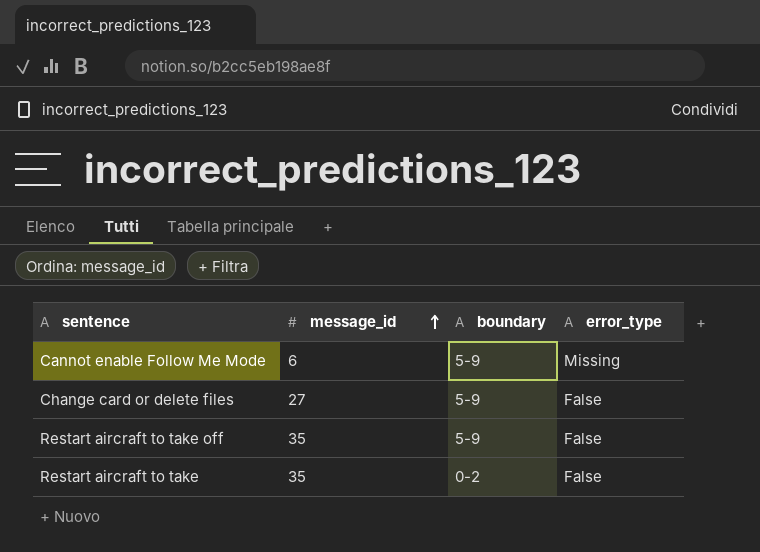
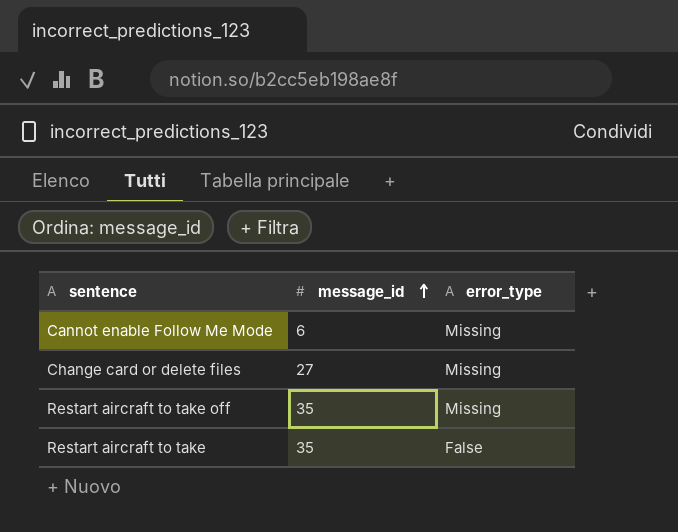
column boundary | position: 3 -> none
Change card or delete files | error_type: False -> Missing
Restart aircraft to take off | error_type: False -> Missing

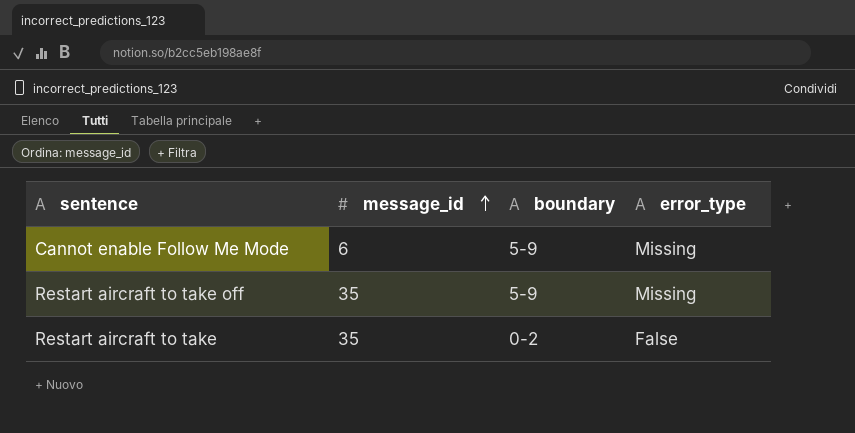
column boundary | position: none -> 3
row Change card or delete files: 27 | Missing -> none

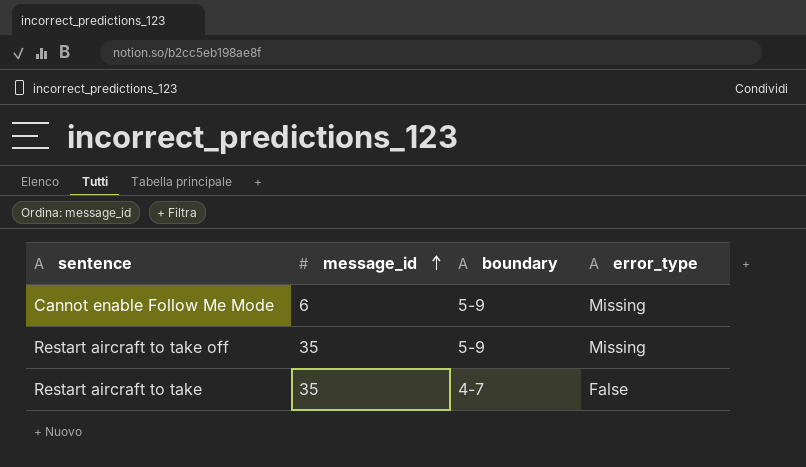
Restart aircraft to take | boundary: 0-2 -> 4-7

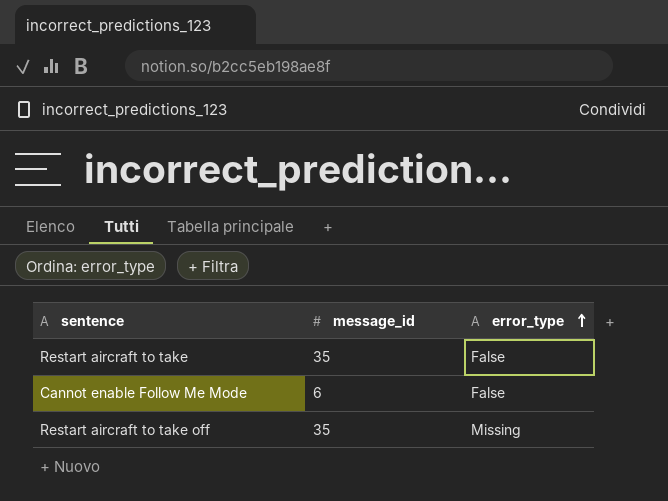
row order: message_id ascending -> error_type ascending
column boundary | position: 3 -> none
Cannot enable Follow Me Mode | error_type: Missing -> False

